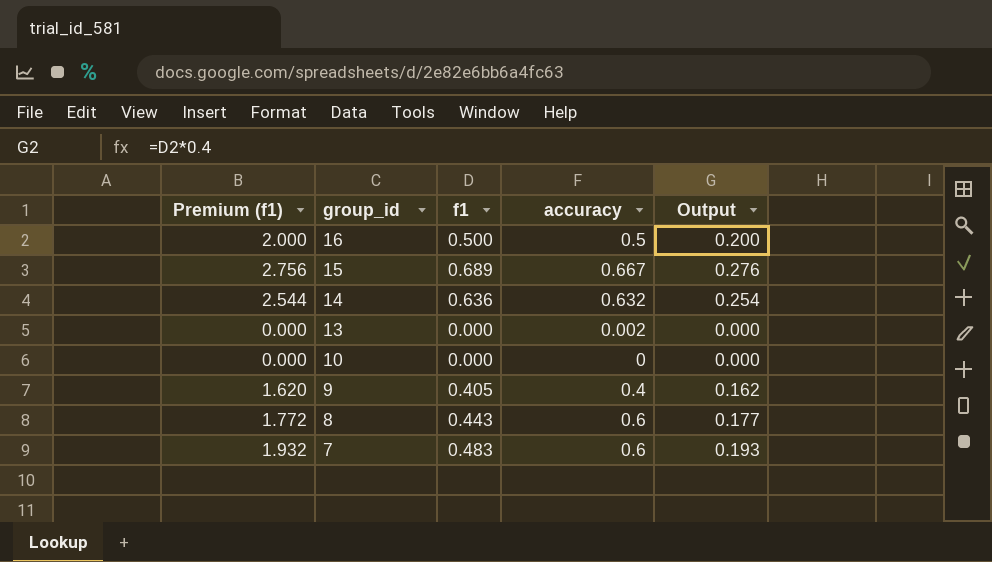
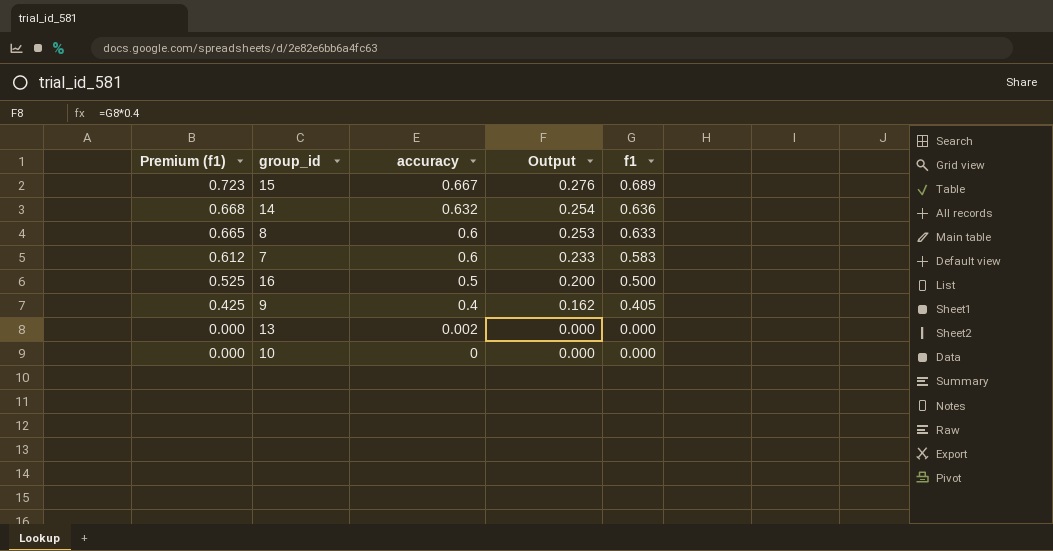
row order: group_id descending -> Premium (f1) descending
column Premium (f1) | formula: [f1] * 4 -> [f1] * 1.05
column f1 | position: 3 -> 5
8 | Output: 0.177 -> 0.253
8 | f1: 0.443 -> 0.633
7 | Output: 0.193 -> 0.233
7 | f1: 0.483 -> 0.583

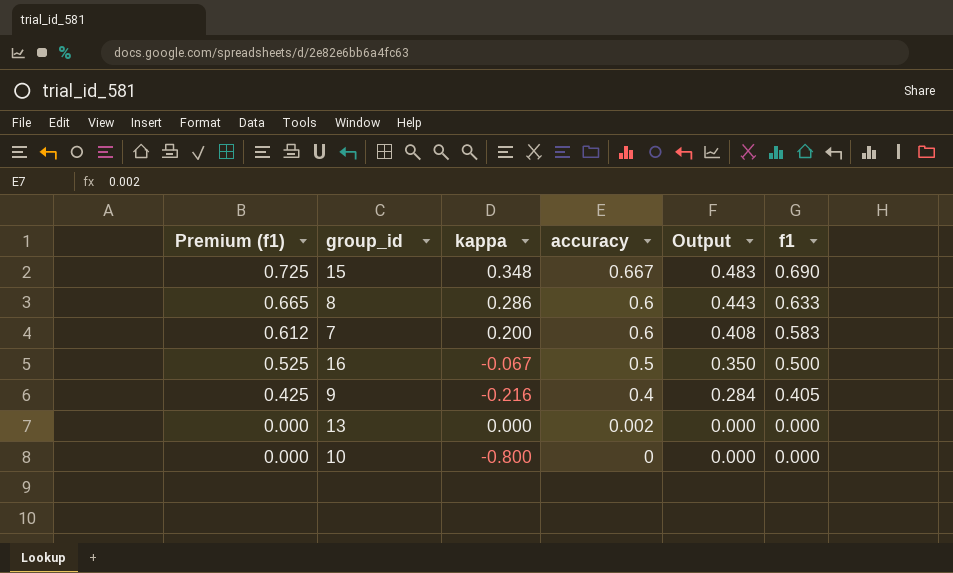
column kappa | position: none -> 3
column Output | formula: [f1] * 0.4 -> [f1] * 0.7
row 14: 0.668 | 0.632 | 0.254 | 0.636 -> none
15 | Premium (f1): 0.723 -> 0.725
15 | f1: 0.689 -> 0.690

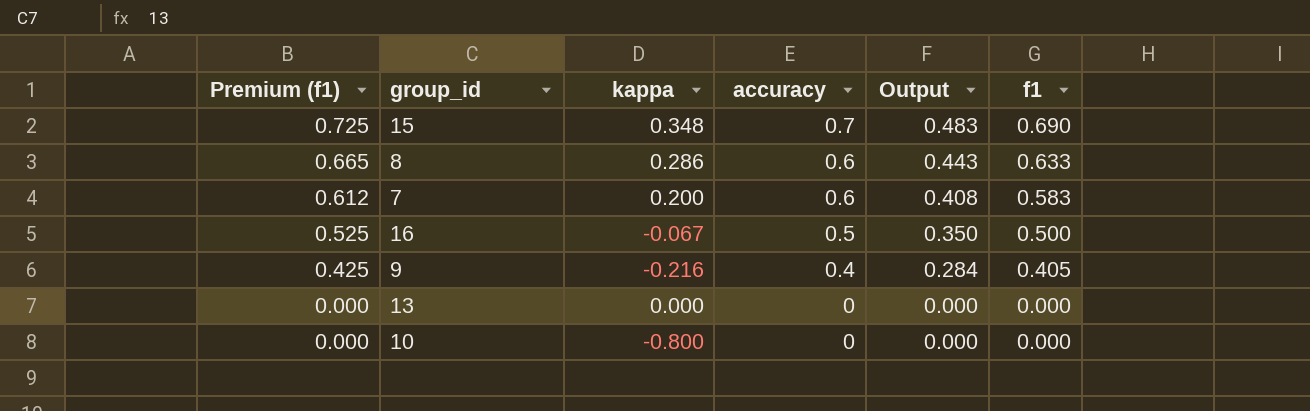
15 | accuracy: 0.667 -> 0.7
13 | accuracy: 0.002 -> 0

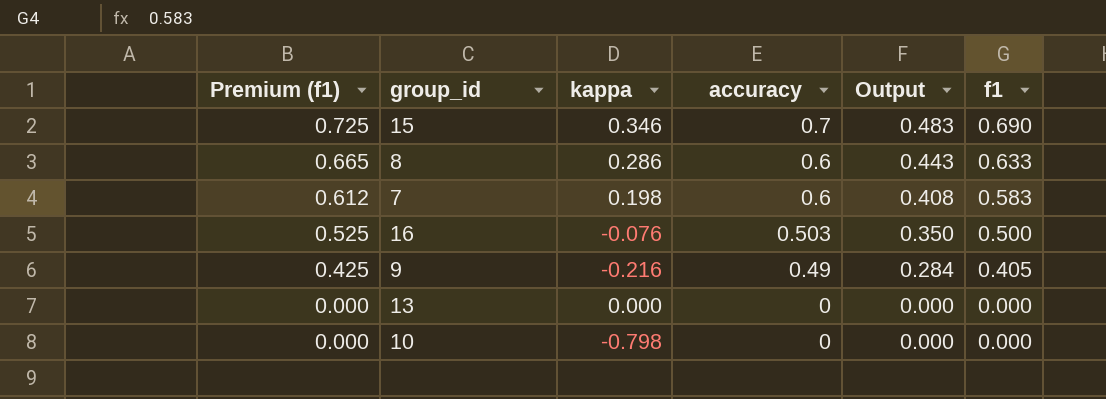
15 | kappa: 0.348 -> 0.346
7 | kappa: 0.200 -> 0.198
16 | kappa: -0.067 -> -0.076
16 | accuracy: 0.5 -> 0.503
9 | accuracy: 0.4 -> 0.49
10 | kappa: -0.800 -> -0.798

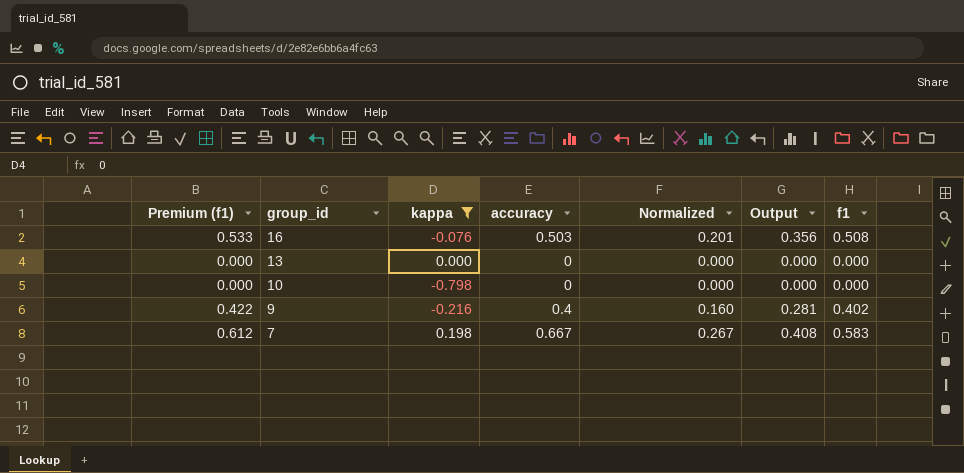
filter: none -> kappa <= 0.198
row order: Premium (f1) descending -> group_id descending
column Normalized | formula: none -> [accuracy] * 0.4
16 | Premium (f1): 0.525 -> 0.533
16 | Output: 0.350 -> 0.356
16 | f1: 0.500 -> 0.508
9 | Premium (f1): 0.425 -> 0.422
9 | accuracy: 0.49 -> 0.4
9 | Output: 0.284 -> 0.281
9 | f1: 0.405 -> 0.402
7 | accuracy: 0.6 -> 0.667

